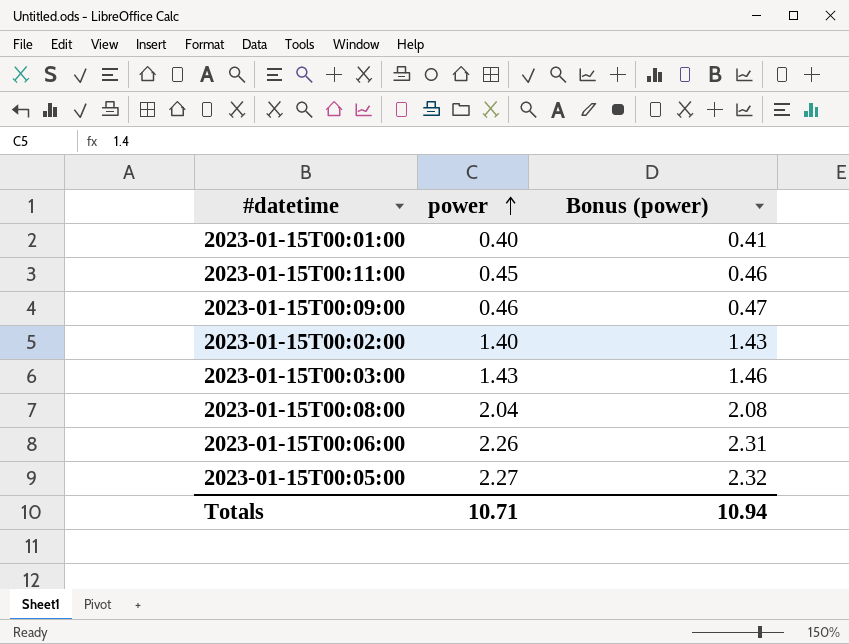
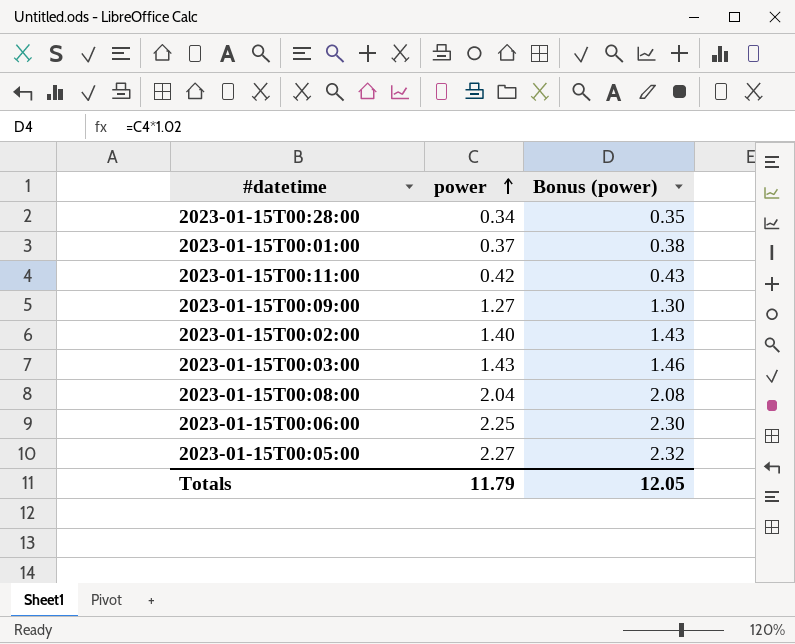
row 2023-01-15T00:28:00: none -> 0.34 | 0.35
2023-01-15T00:01:00 | power: 0.40 -> 0.37
2023-01-15T00:01:00 | Bonus (power): 0.41 -> 0.38
2023-01-15T00:11:00 | power: 0.45 -> 0.42
2023-01-15T00:11:00 | Bonus (power): 0.46 -> 0.43
2023-01-15T00:09:00 | power: 0.46 -> 1.27
2023-01-15T00:09:00 | Bonus (power): 0.47 -> 1.30
2023-01-15T00:06:00 | power: 2.26 -> 2.25
2023-01-15T00:06:00 | Bonus (power): 2.31 -> 2.30
Totals | power: 10.71 -> 11.79
Totals | Bonus (power): 10.94 -> 12.05

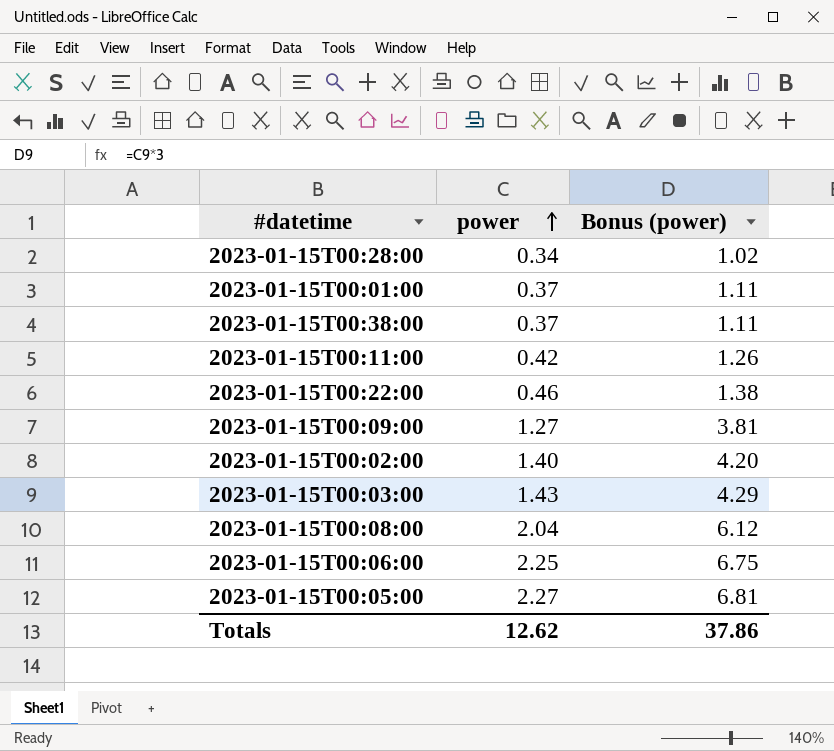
column Bonus (power) | formula: [power] * 1.02 -> [power] * 3
row 2023-01-15T00:38:00: none -> 0.37 | 1.11
row 2023-01-15T00:22:00: none -> 0.46 | 1.38
Totals | power: 11.79 -> 12.62
Totals | Bonus (power): 12.05 -> 37.86

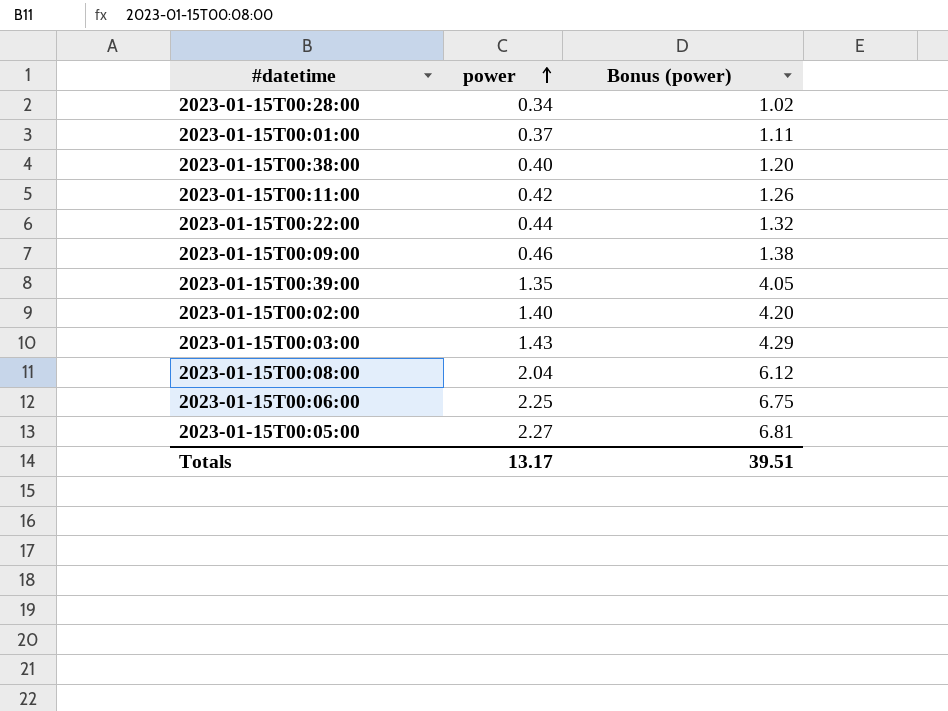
2023-01-15T00:38:00 | power: 0.37 -> 0.40
2023-01-15T00:38:00 | Bonus (power): 1.11 -> 1.20
2023-01-15T00:22:00 | power: 0.46 -> 0.44
2023-01-15T00:22:00 | Bonus (power): 1.38 -> 1.32
2023-01-15T00:09:00 | power: 1.27 -> 0.46
2023-01-15T00:09:00 | Bonus (power): 3.81 -> 1.38
row 2023-01-15T00:39:00: none -> 1.35 | 4.05
Totals | power: 12.62 -> 13.17
Totals | Bonus (power): 37.86 -> 39.51

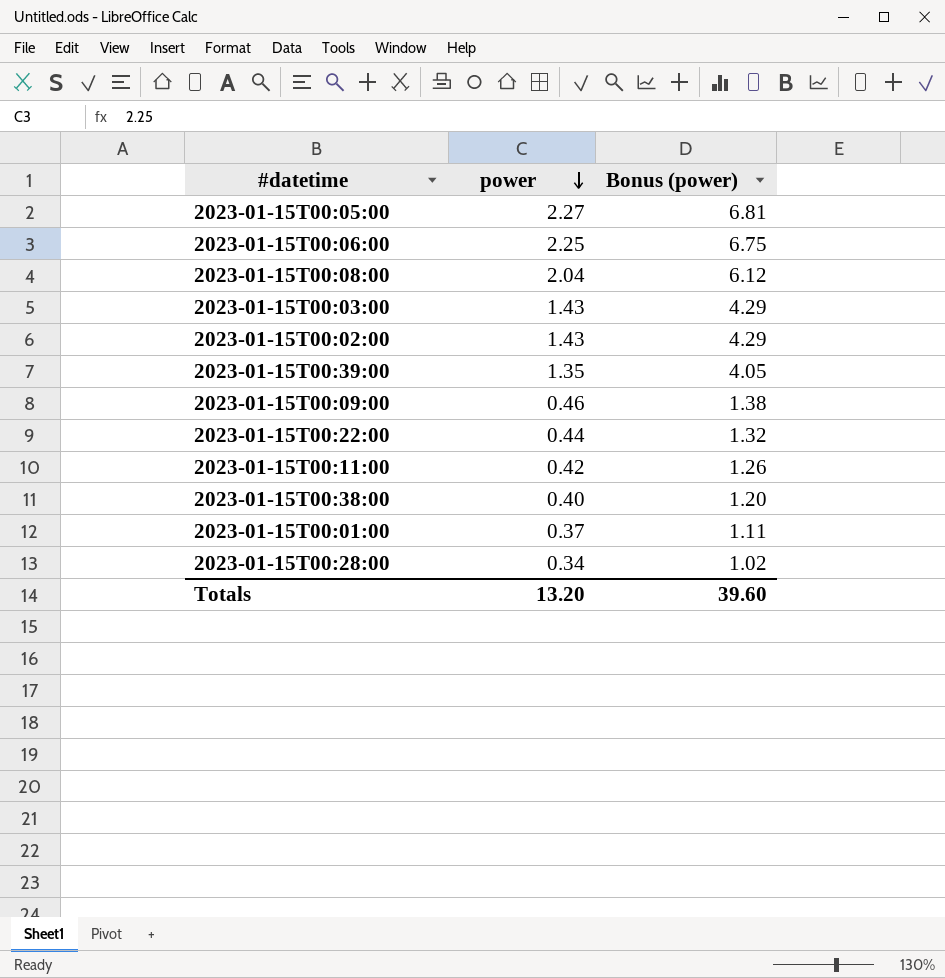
row order: power ascending -> power descending
2023-01-15T00:02:00 | power: 1.40 -> 1.43
2023-01-15T00:02:00 | Bonus (power): 4.20 -> 4.29
Totals | power: 13.17 -> 13.20
Totals | Bonus (power): 39.51 -> 39.60

